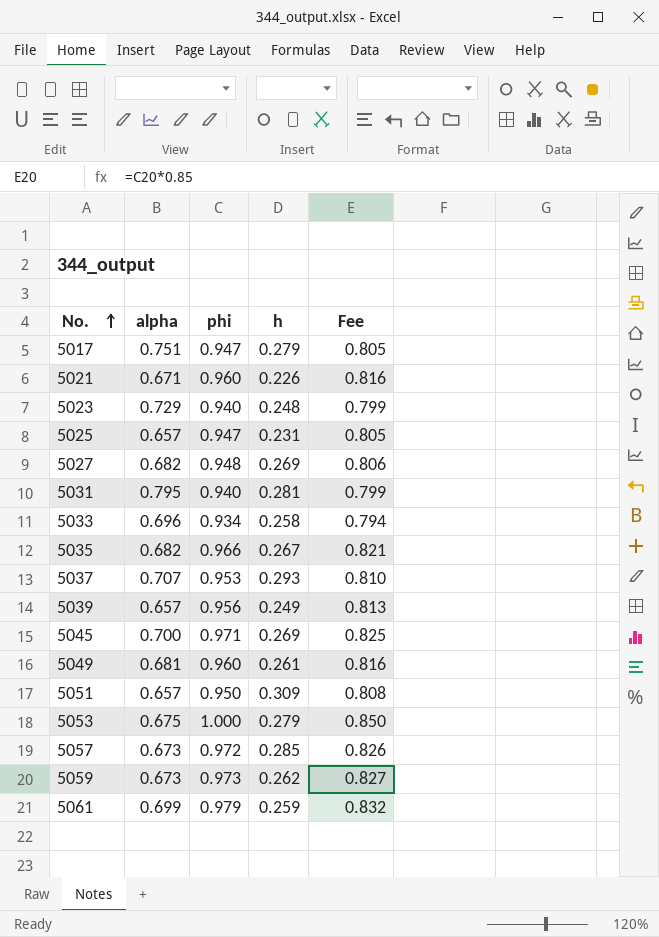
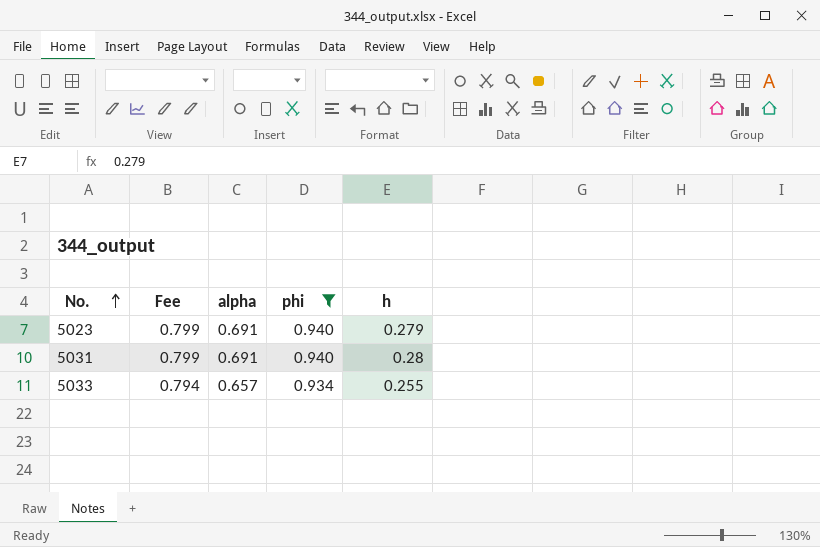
filter: none -> phi <= 0.940
column Fee | position: 5 -> 2
5023 | alpha: 0.729 -> 0.691
5023 | h: 0.248 -> 0.279
5031 | alpha: 0.795 -> 0.691
5031 | h: 0.281 -> 0.28
5033 | alpha: 0.696 -> 0.657
5033 | h: 0.258 -> 0.255

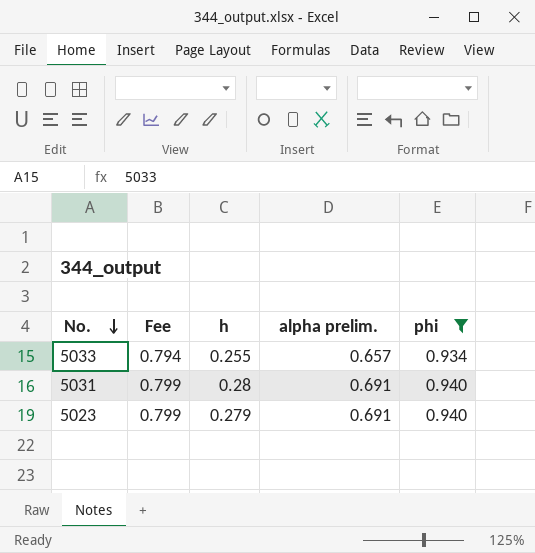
row order: No. ascending -> No. descending
column h | position: 5 -> 3
column name: alpha -> alpha prelim.

